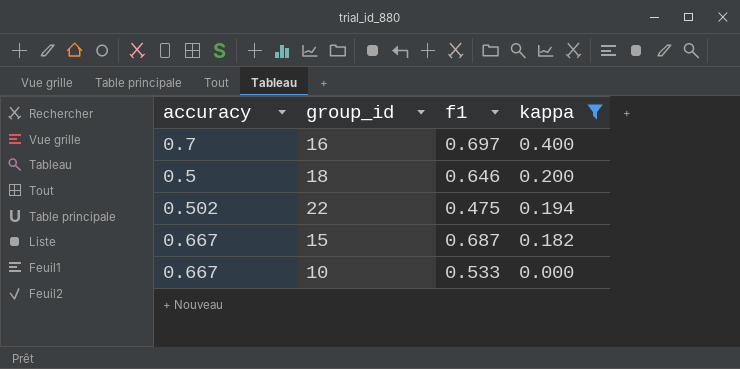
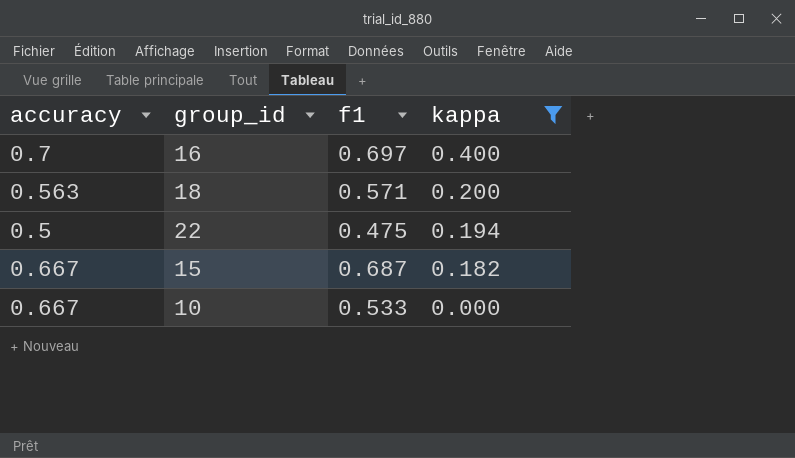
18 | accuracy: 0.5 -> 0.563
18 | f1: 0.646 -> 0.571
22 | accuracy: 0.502 -> 0.5

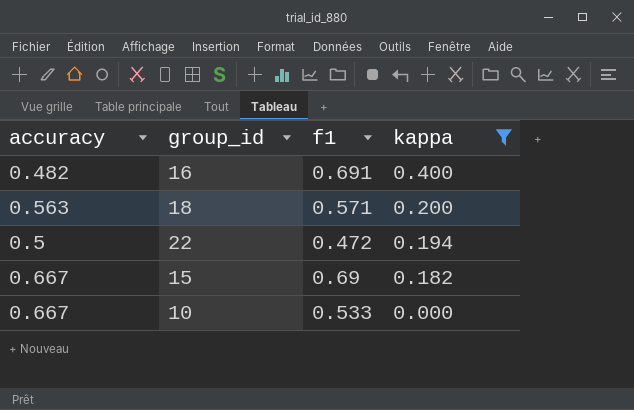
16 | accuracy: 0.7 -> 0.482
16 | f1: 0.697 -> 0.691
22 | f1: 0.475 -> 0.472
15 | f1: 0.687 -> 0.69

